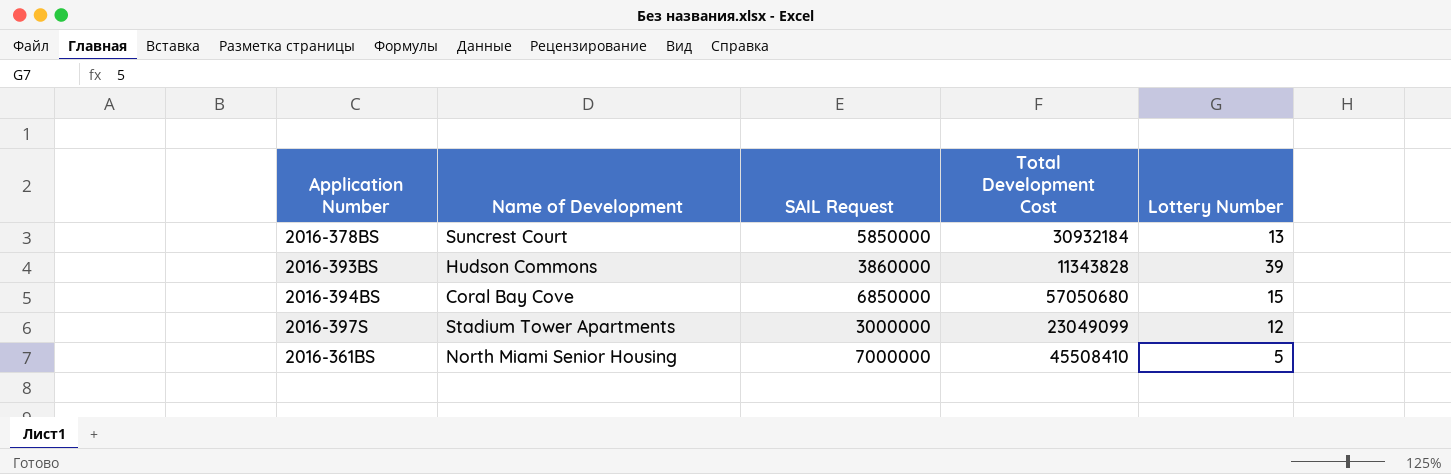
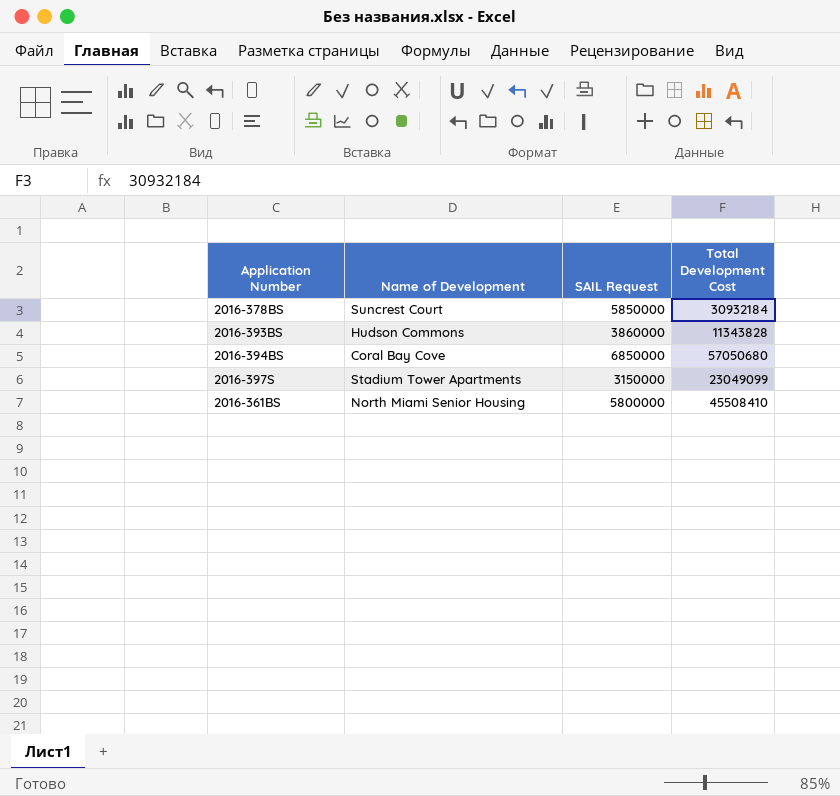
column Lottery Number | position: 5 -> none
2016-397S | SAIL Request: 3000000 -> 3150000
2016-361BS | SAIL Request: 7000000 -> 5800000

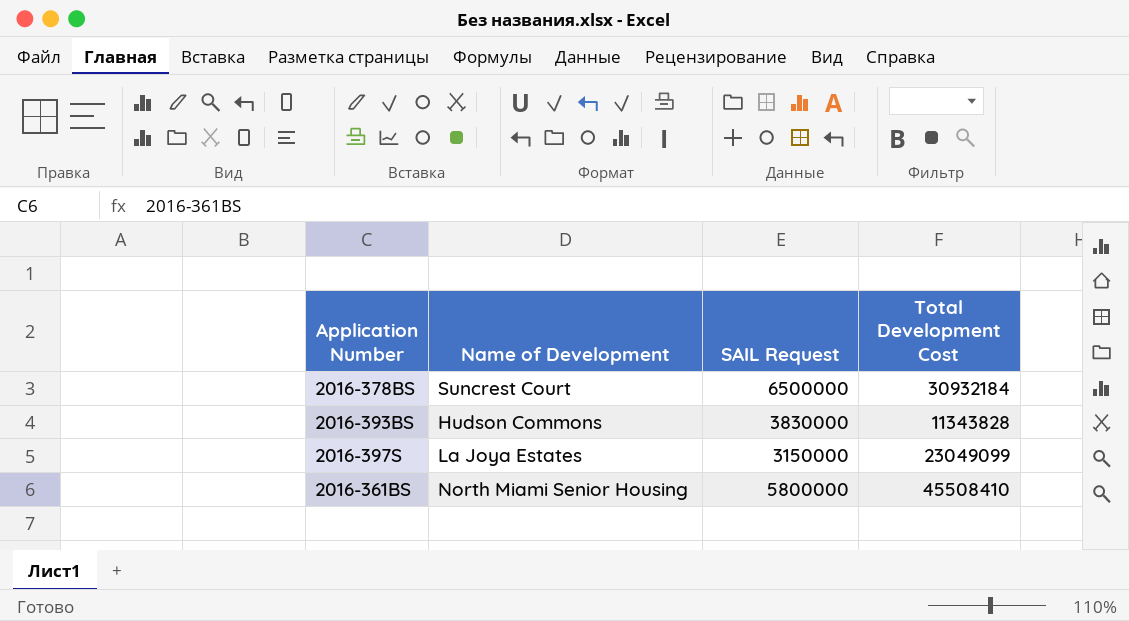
row 2016-394BS: Coral Bay Cove | 6850000 | 57050680 -> none
2016-378BS | SAIL Request: 5850000 -> 6500000
2016-393BS | SAIL Request: 3860000 -> 3830000
2016-397S | Name of Development: Stadium Tower Apartments -> La Joya Estates

